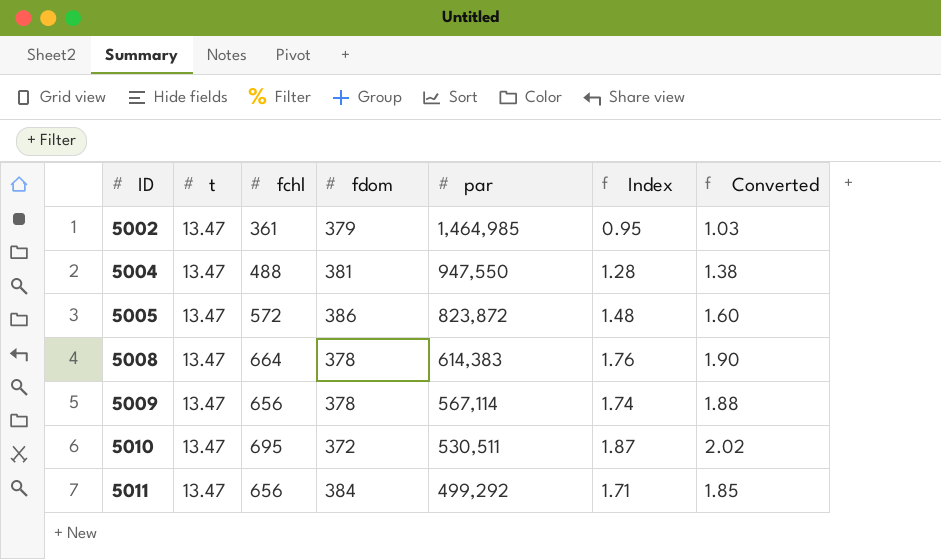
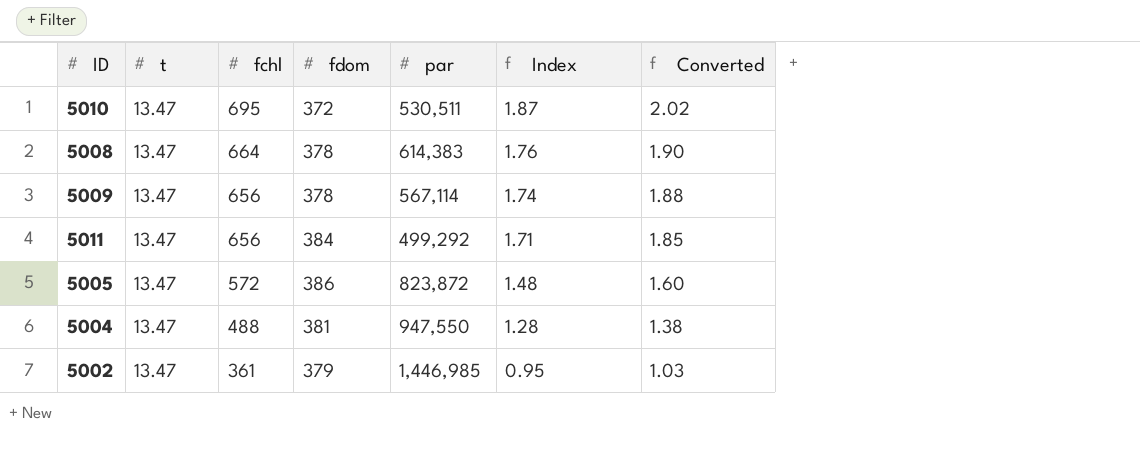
row order: ID ascending -> fchl descending
5002 | par: 1,464,985 -> 1,446,985

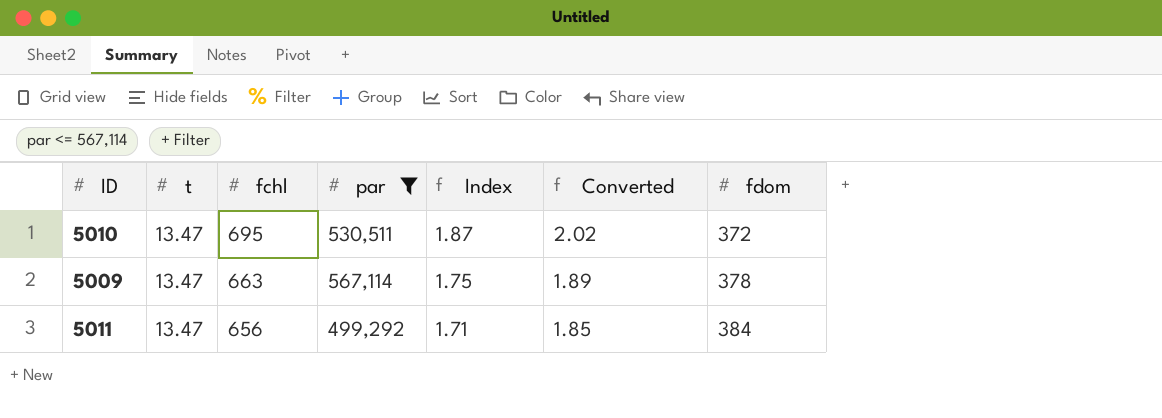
filter: none -> par <= 567,114
column fdom | position: 4 -> 7
5009 | fchl: 656 -> 663
5009 | Index: 1.74 -> 1.75
5009 | Converted: 1.88 -> 1.89

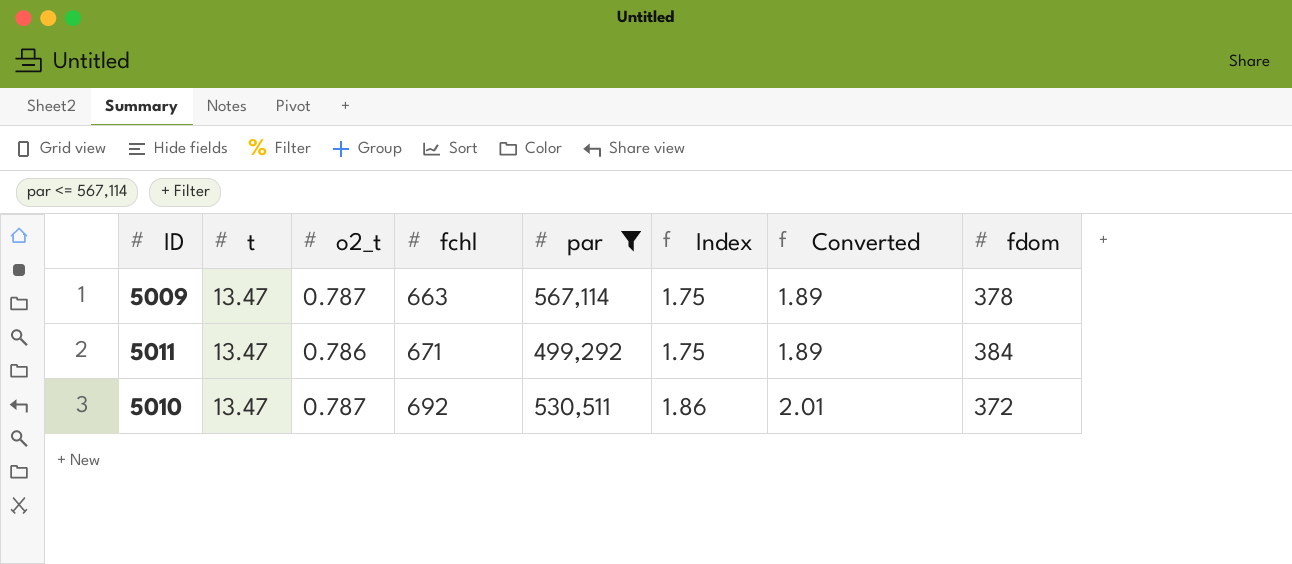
row order: fchl descending -> fchl ascending
column o2_t | position: none -> 3
5011 | fchl: 656 -> 671
5011 | Index: 1.71 -> 1.75
5011 | Converted: 1.85 -> 1.89
5010 | fchl: 695 -> 692
5010 | Index: 1.87 -> 1.86
5010 | Converted: 2.02 -> 2.01

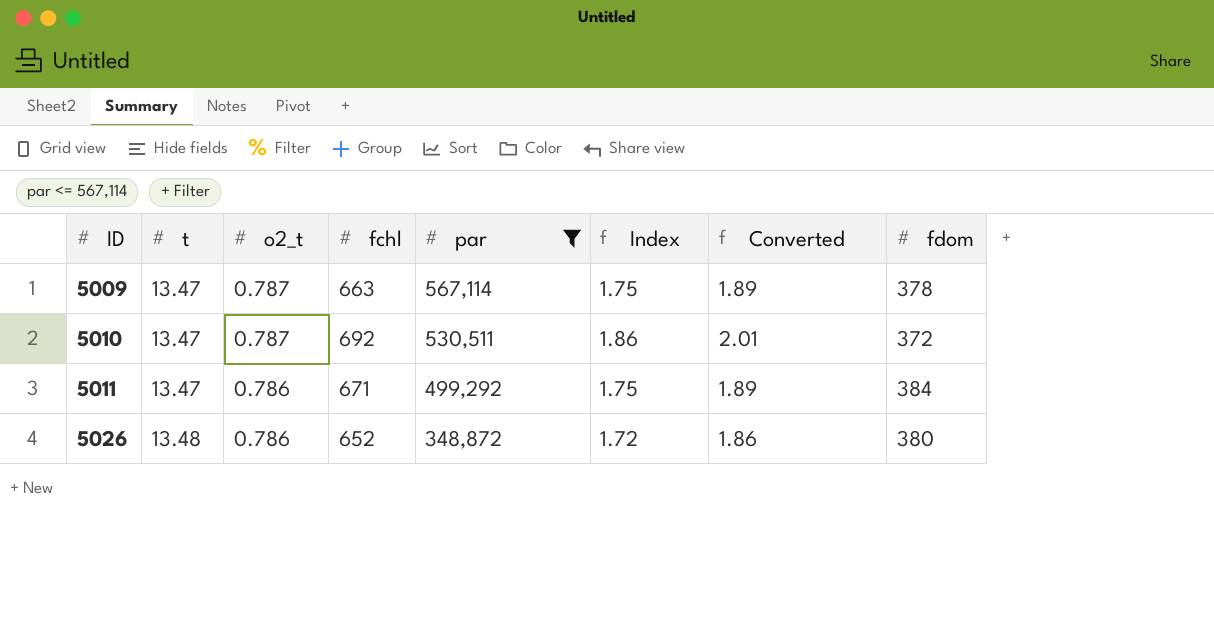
row order: fchl ascending -> ID ascending
row 5026: none -> 13.48 | 0.786 | 652 | 348,872 | 1.72 | 1.86 | 380

